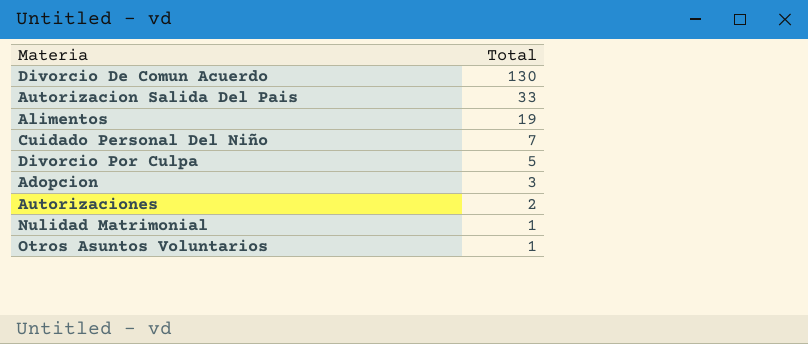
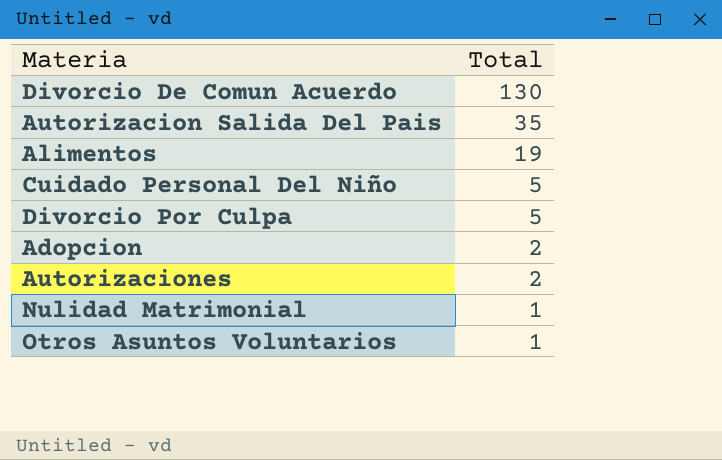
Autorizacion Salida Del Pais | Total: 33 -> 35
Cuidado Personal Del Niño | Total: 7 -> 5
Adopcion | Total: 3 -> 2

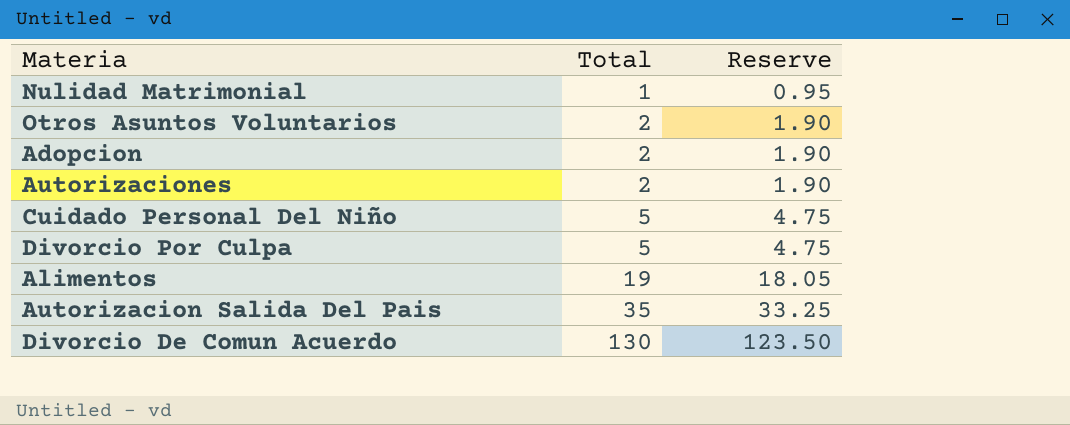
row order: Total descending -> Total ascending
column Reserve | formula: none -> [Total] * 0.95
Otros Asuntos Voluntarios | Total: 1 -> 2

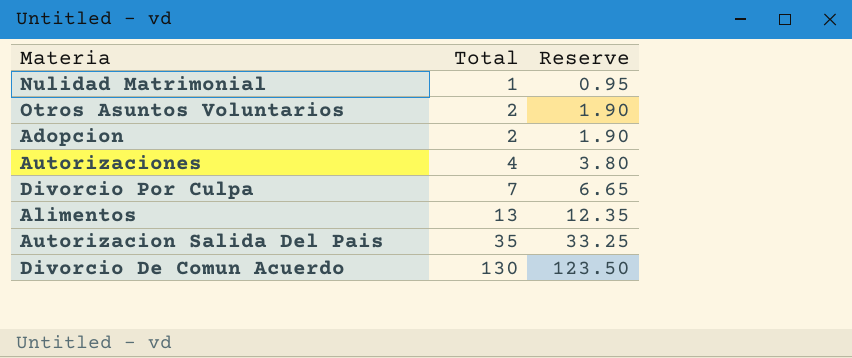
row Cuidado Personal Del Niño: 5 | 4.75 -> none
Autorizaciones | Total: 2 -> 4
Autorizaciones | Reserve: 1.90 -> 3.80
Divorcio Por Culpa | Total: 5 -> 7
Divorcio Por Culpa | Reserve: 4.75 -> 6.65
Alimentos | Total: 19 -> 13
Alimentos | Reserve: 18.05 -> 12.35

